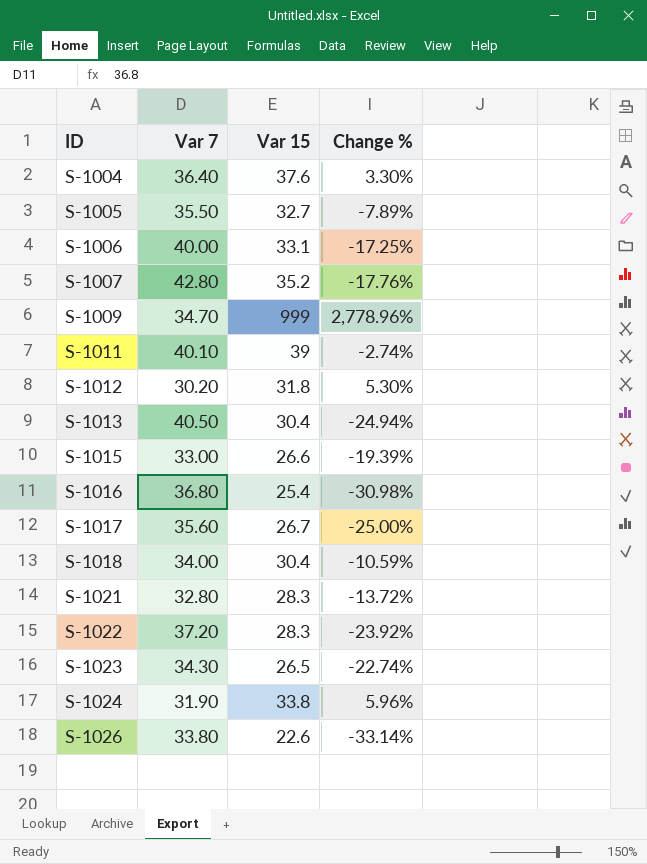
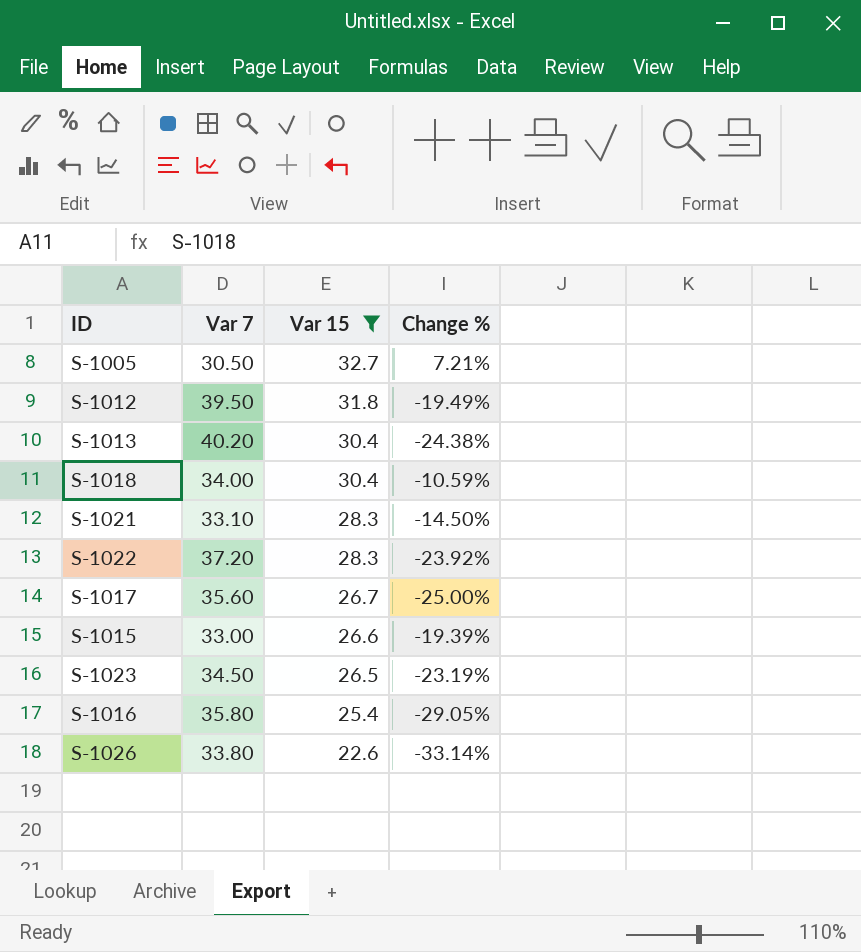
filter: none -> Var 15 <= 32.7
row order: ID ascending -> Var 15 descending
S-1005 | Var 7: 35.50 -> 30.50
S-1005 | Change %: -7.89% -> 7.21%
S-1012 | Var 7: 30.20 -> 39.50
S-1012 | Change %: 5.30% -> -19.49%
S-1013 | Var 7: 40.50 -> 40.20
S-1013 | Change %: -24.94% -> -24.38%
S-1021 | Var 7: 32.80 -> 33.10
S-1021 | Change %: -13.72% -> -14.50%
S-1023 | Var 7: 34.30 -> 34.50
S-1023 | Change %: -22.74% -> -23.19%
S-1016 | Var 7: 36.80 -> 35.80
S-1016 | Change %: -30.98% -> -29.05%

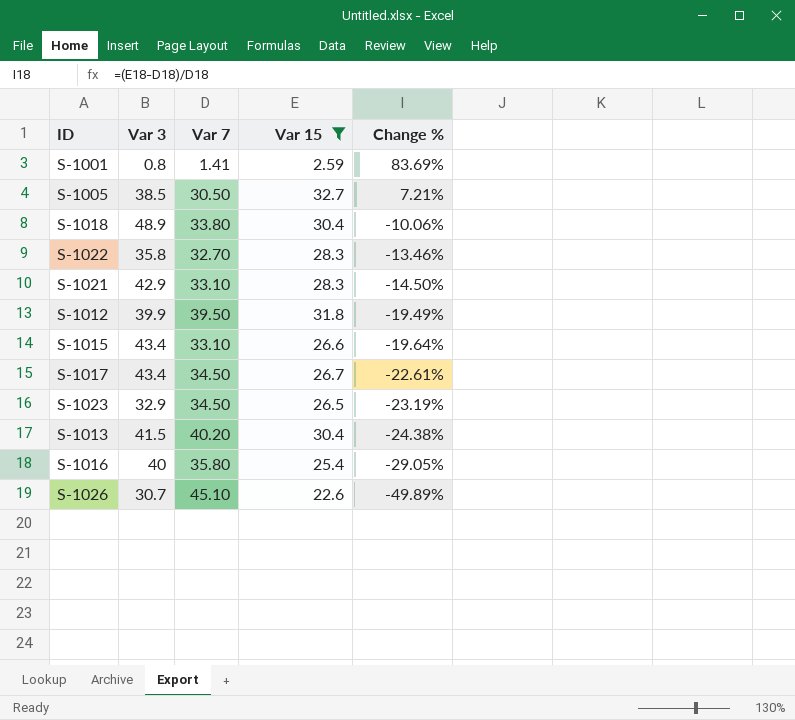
row order: Var 15 descending -> Change % descending
column Var 3 | position: none -> 2
row S-1001: none -> 0.8 | 1.41 | 2.59 | 83.69%
S-1018 | Var 7: 34.00 -> 33.80
S-1018 | Change %: -10.59% -> -10.06%
S-1022 | Var 7: 37.20 -> 32.70
S-1022 | Change %: -23.92% -> -13.46%
S-1015 | Var 7: 33.00 -> 33.10
S-1015 | Change %: -19.39% -> -19.64%
S-1017 | Var 7: 35.60 -> 34.50
S-1017 | Change %: -25.00% -> -22.61%
S-1026 | Var 7: 33.80 -> 45.10
S-1026 | Change %: -33.14% -> -49.89%

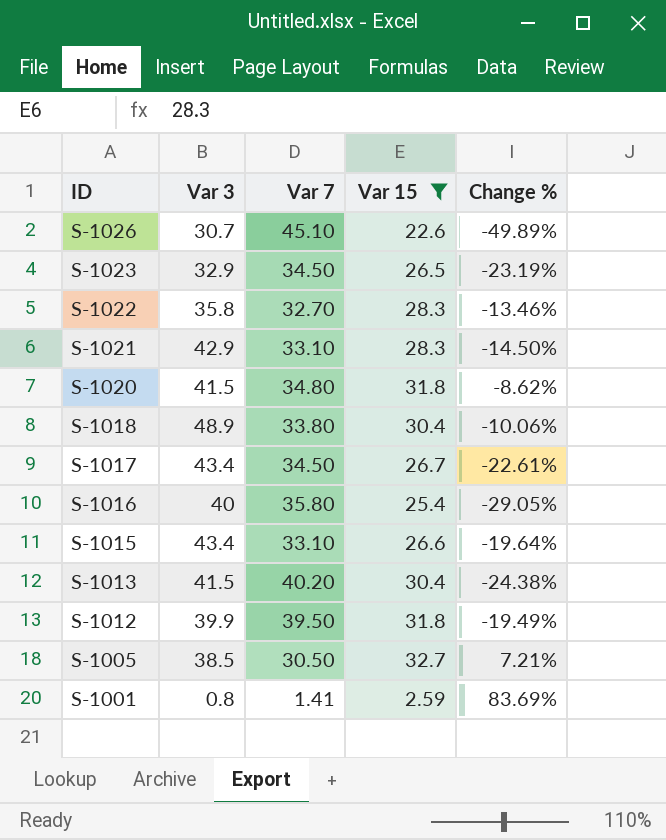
row order: Change % descending -> ID descending
row S-1020: none -> 41.5 | 34.80 | 31.8 | -8.62%

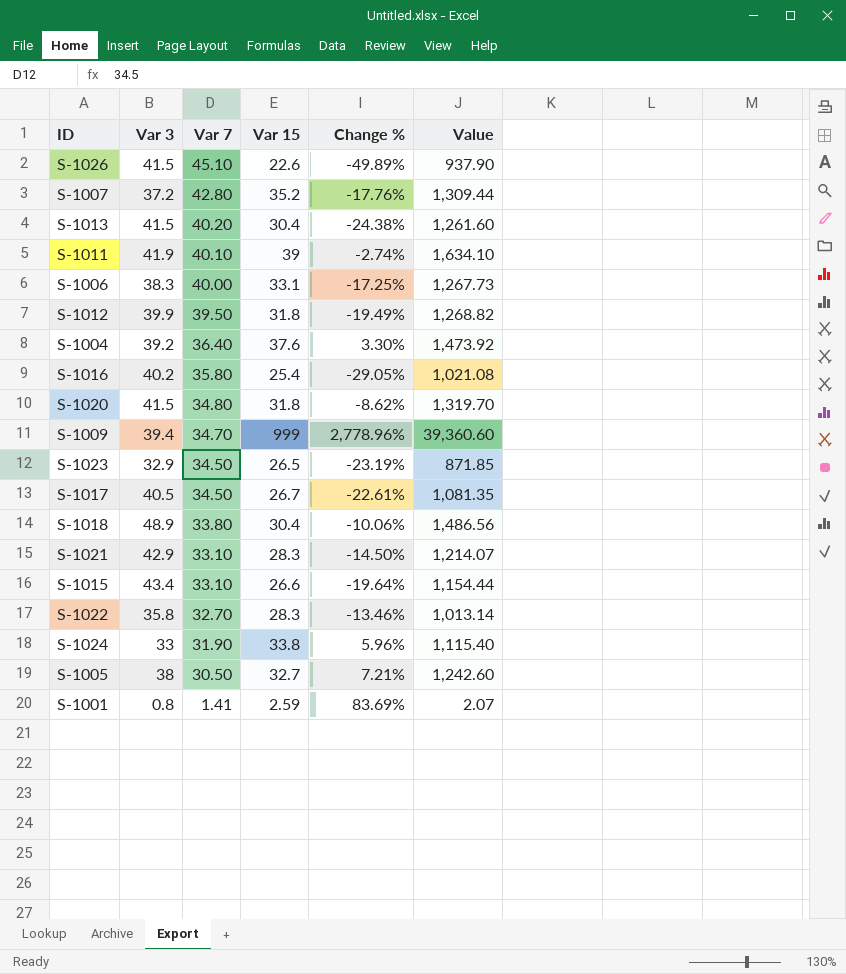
filter: Var 15 <= 32.7 -> none
row order: ID descending -> Var 7 descending
column Value | formula: none -> [Var 3] * [Var 15]
S-1026 | Var 3: 30.7 -> 41.5
S-1016 | Var 3: 40 -> 40.2
S-1017 | Var 3: 43.4 -> 40.5
S-1005 | Var 3: 38.5 -> 38

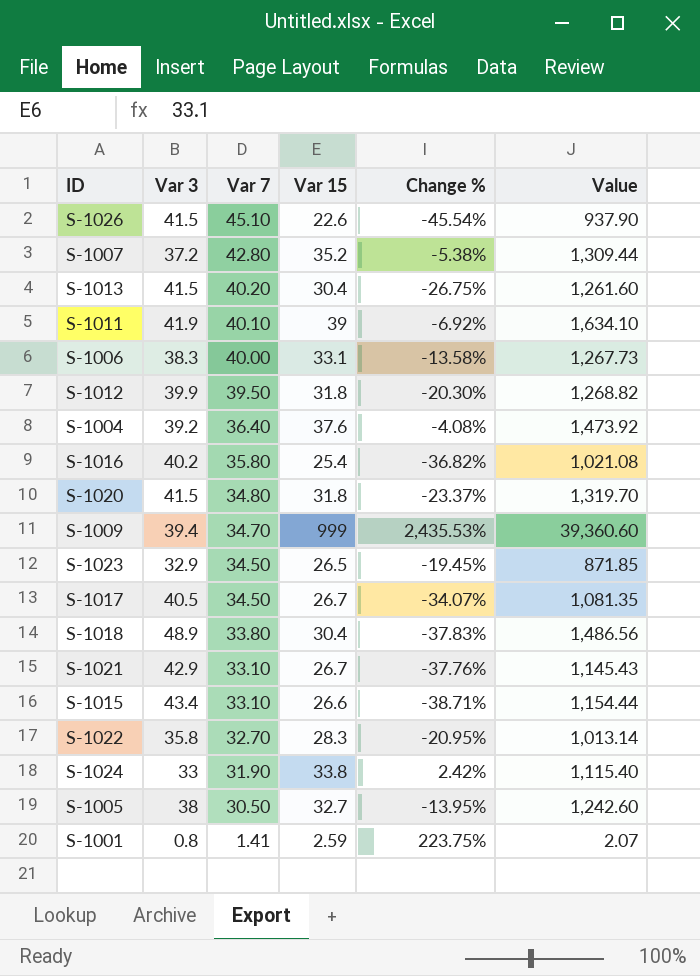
column Change % | formula: ([Var 15] - [Var 7]) / [Var 7] -> ([Var 15] - [Var 3]) / [Var 3]
S-1021 | Var 15: 28.3 -> 26.7
S-1021 | Value: 1,214.07 -> 1,145.43

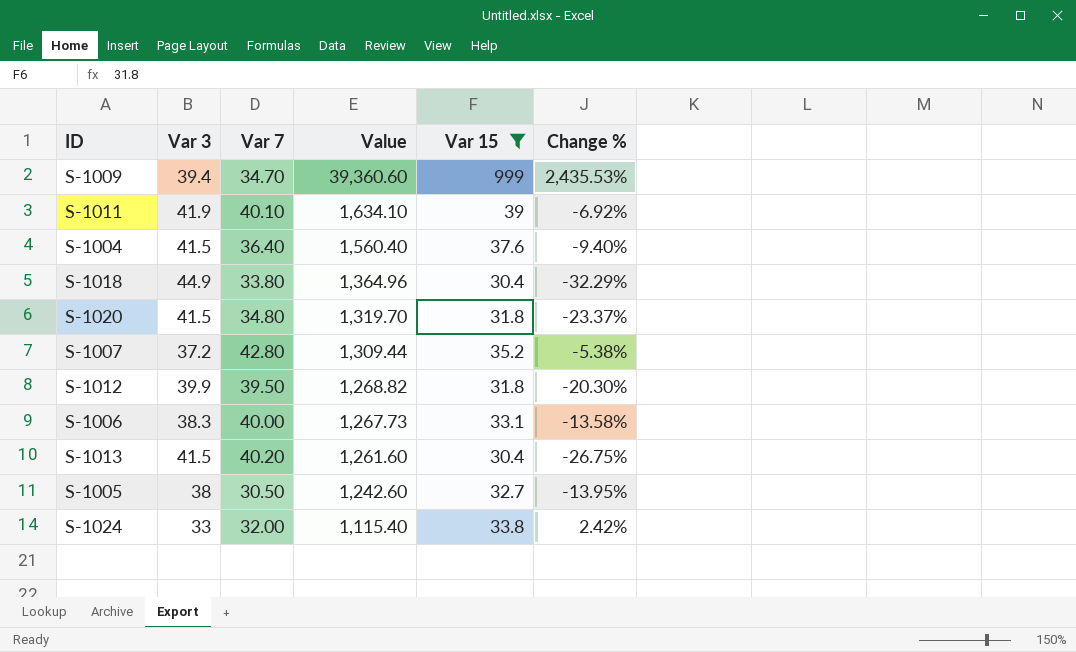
filter: none -> Var 15 >= 30.4
row order: Var 7 descending -> Value descending
column Value | position: 6 -> 4
S-1004 | Var 3: 39.2 -> 41.5
S-1004 | Value: 1,473.92 -> 1,560.40
S-1004 | Change %: -4.08% -> -9.40%
S-1018 | Var 3: 48.9 -> 44.9
S-1018 | Value: 1,486.56 -> 1,364.96
S-1018 | Change %: -37.83% -> -32.29%
S-1024 | Var 7: 31.90 -> 32.00

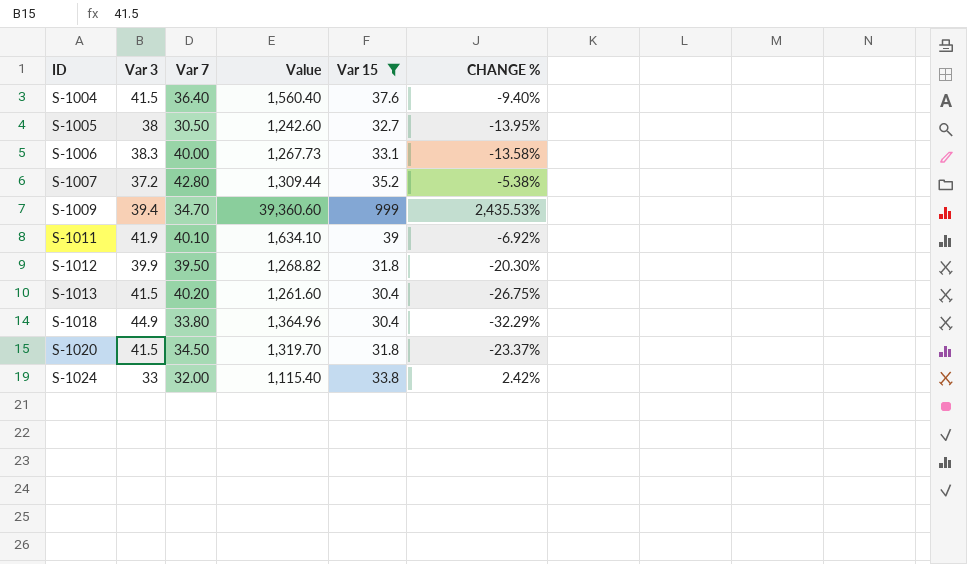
row order: Value descending -> ID ascending
column name: Change % -> CHANGE %
S-1020 | Var 7: 34.80 -> 34.50

